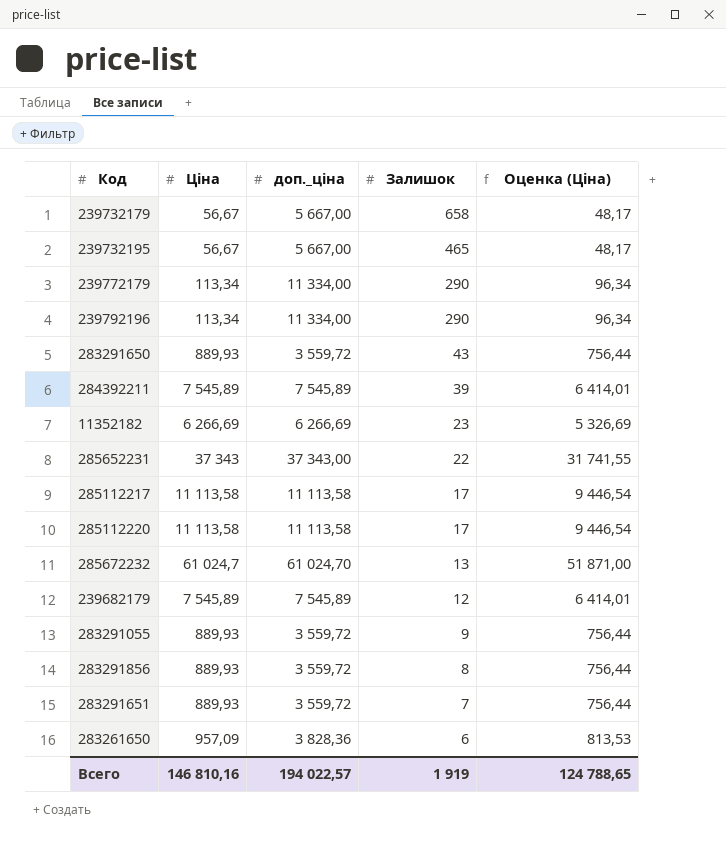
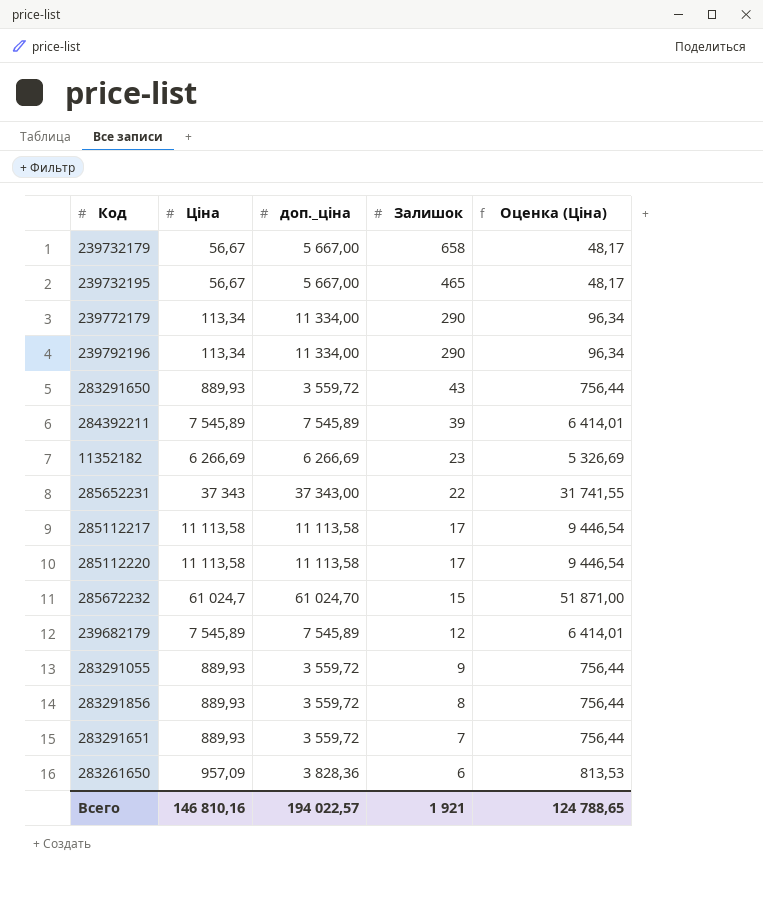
285672232 | Залишок: 13 -> 15
Всего | Залишок: 1 919 -> 1 921

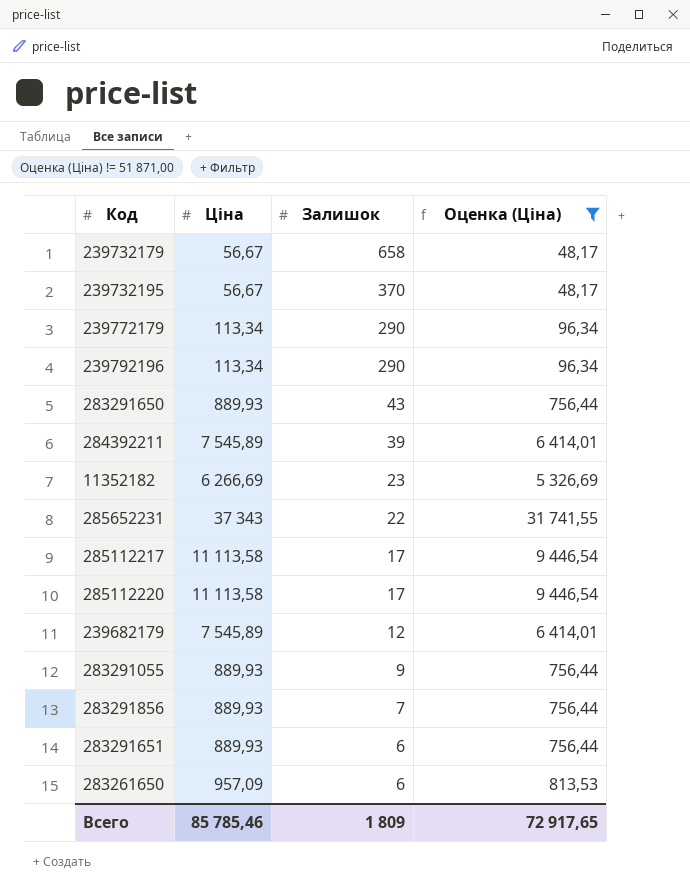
filter: none -> Оценка (Ціна) != 51 871,00
column доп._ціна | position: 3 -> none
239732195 | Залишок: 465 -> 370
283291856 | Залишок: 8 -> 7
283291651 | Залишок: 7 -> 6
Всего | Ціна: 146 810,16 -> 85 785,46
Всего | Залишок: 1 921 -> 1 809
Всего | Оценка (Ціна): 124 788,65 -> 72 917,65

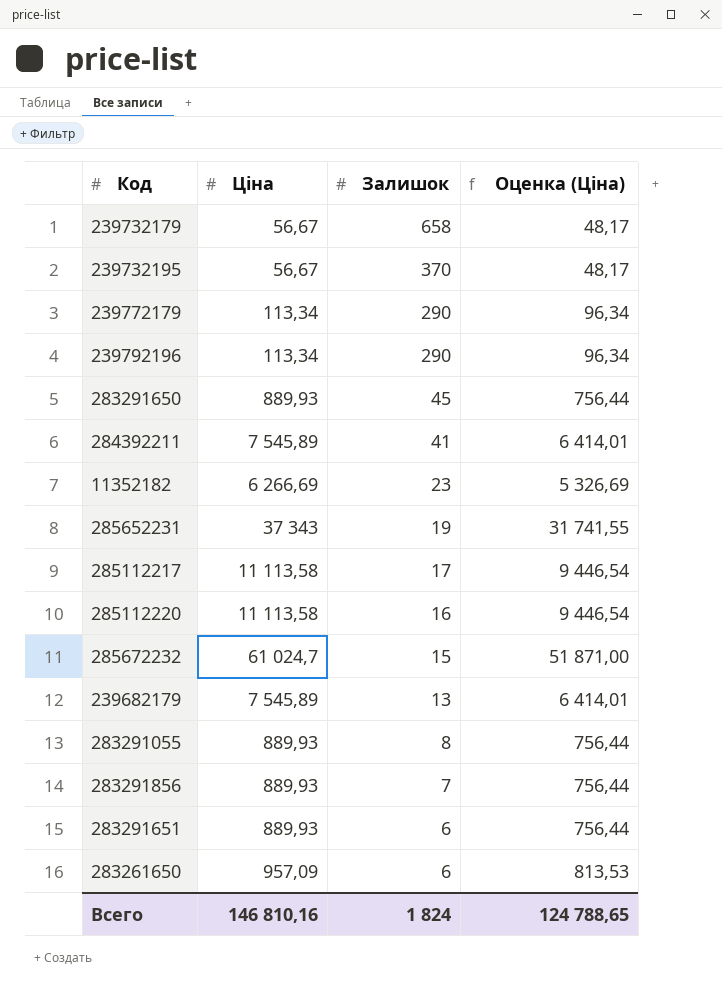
filter: Оценка (Ціна) != 51 871,00 -> none
283291650 | Залишок: 43 -> 45
284392211 | Залишок: 39 -> 41
285652231 | Залишок: 22 -> 19
285112220 | Залишок: 17 -> 16
239682179 | Залишок: 12 -> 13
283291055 | Залишок: 9 -> 8
Всего | Ціна: 85 785,46 -> 146 810,16
Всего | Залишок: 1 809 -> 1 824
Всего | Оценка (Ціна): 72 917,65 -> 124 788,65

